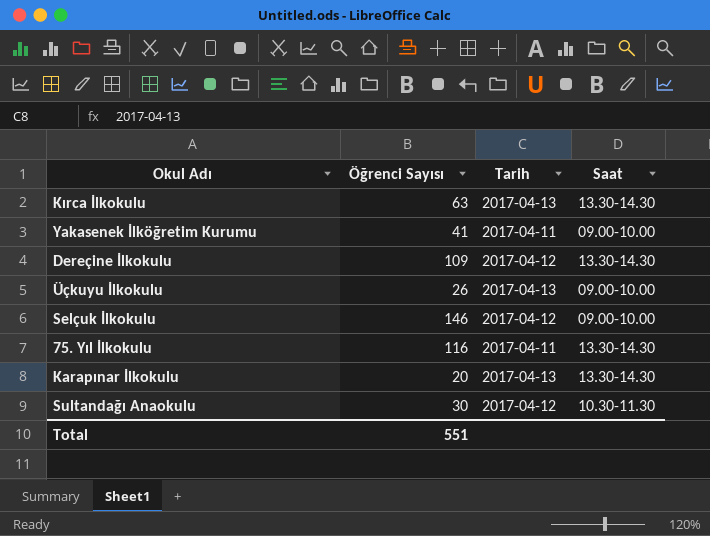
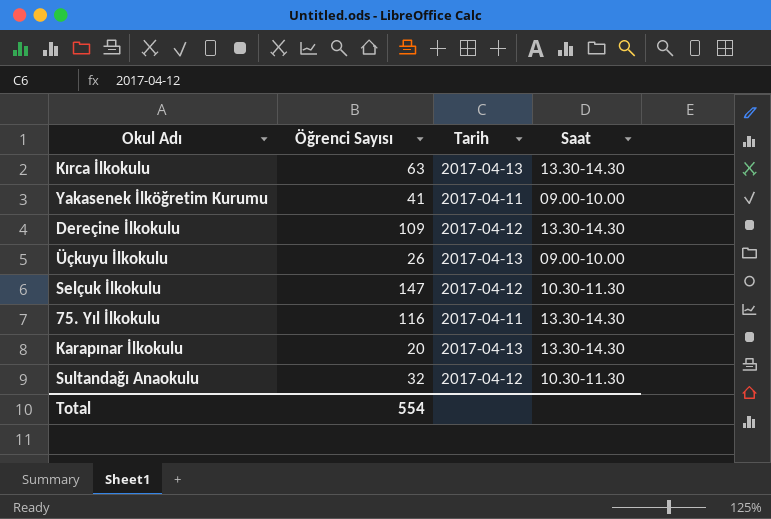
Selçuk İlkokulu | Öğrenci Sayısı: 146 -> 147
Selçuk İlkokulu | Saat: 09.00-10.00 -> 10.30-11.30
Sultandağı Anaokulu | Öğrenci Sayısı: 30 -> 32
Total | Öğrenci Sayısı: 551 -> 554

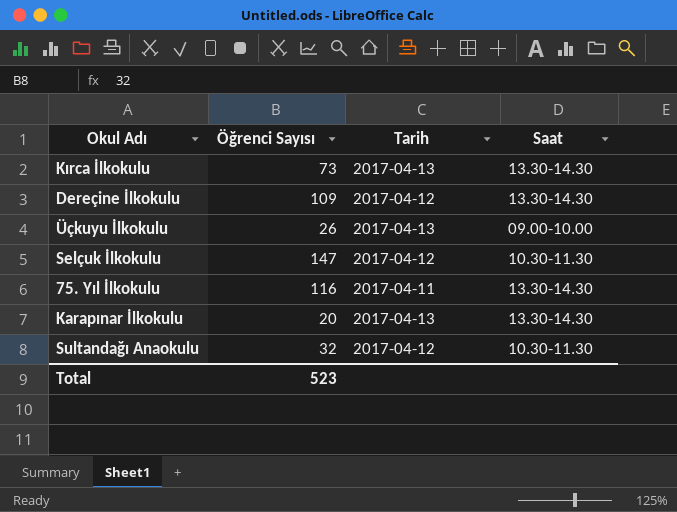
row Yakasenek İlköğretim Kurumu: 41 | 2017-04-11 | 09.00-10.00 -> none
Kırca İlkokulu | Öğrenci Sayısı: 63 -> 73
Total | Öğrenci Sayısı: 554 -> 523

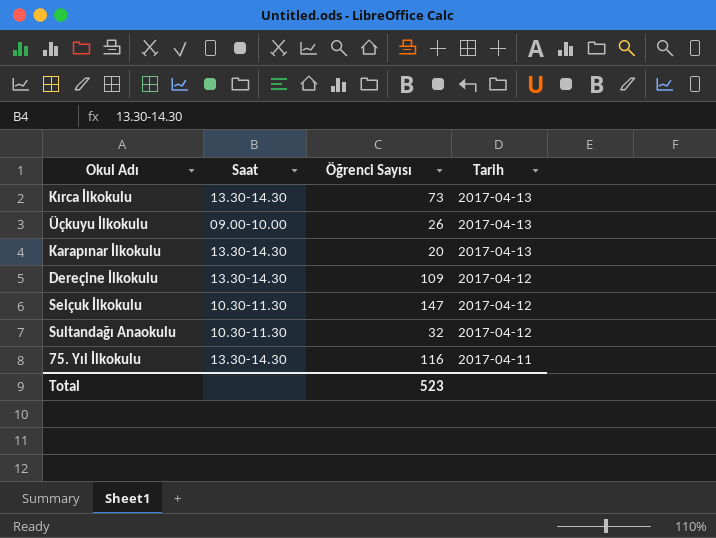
row order: none -> Tarih descending
column Saat | position: 4 -> 2

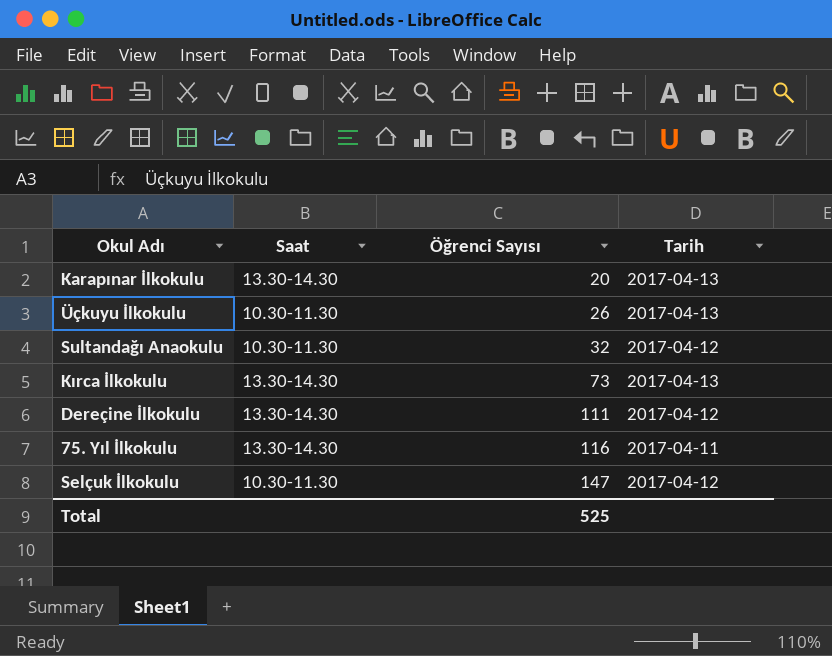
row order: Tarih descending -> Öğrenci Sayısı ascending
Üçkuyu İlkokulu | Saat: 09.00-10.00 -> 10.30-11.30
Dereçine İlkokulu | Öğrenci Sayısı: 109 -> 111
Total | Öğrenci Sayısı: 523 -> 525

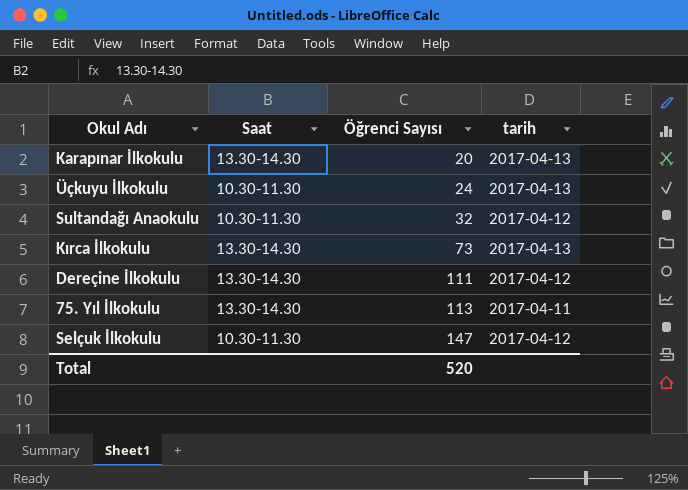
column name: Tarih -> tarih
Üçkuyu İlkokulu | Öğrenci Sayısı: 26 -> 24
75. Yıl İlkokulu | Öğrenci Sayısı: 116 -> 113
Total | Öğrenci Sayısı: 525 -> 520

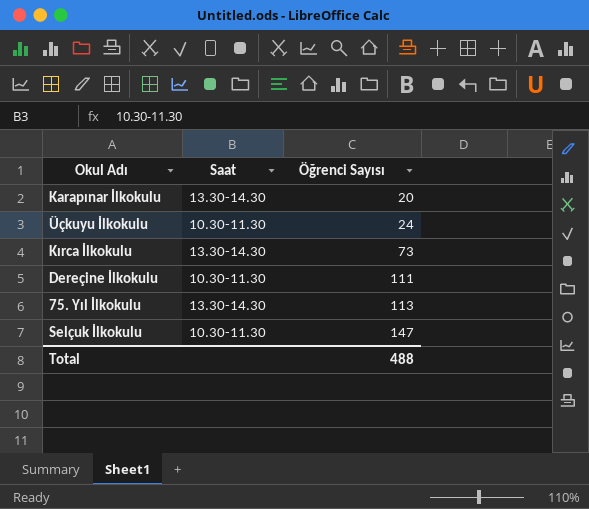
column tarih | position: 4 -> none
row Sultandağı Anaokulu: 10.30-11.30 | 32 | 2017-04-12 -> none
Dereçine İlkokulu | Saat: 13.30-14.30 -> 10.30-11.30
Total | Öğrenci Sayısı: 520 -> 488

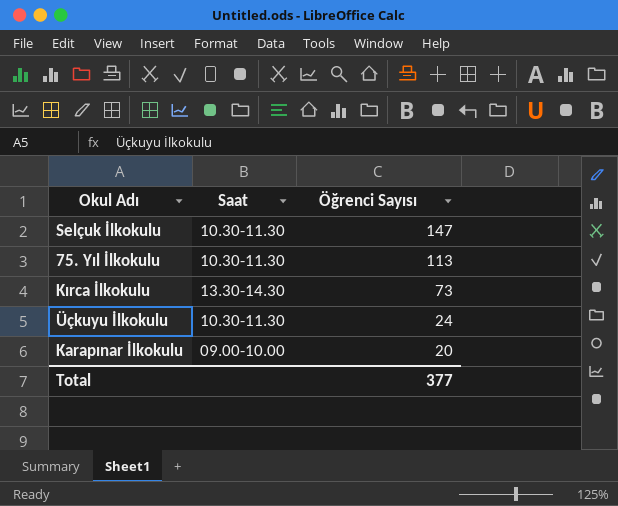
row order: Öğrenci Sayısı ascending -> Öğrenci Sayısı descending
row Dereçine İlkokulu: 10.30-11.30 | 111 -> none
75. Yıl İlkokulu | Saat: 13.30-14.30 -> 10.30-11.30
Karapınar İlkokulu | Saat: 13.30-14.30 -> 09.00-10.00
Total | Öğrenci Sayısı: 488 -> 377

